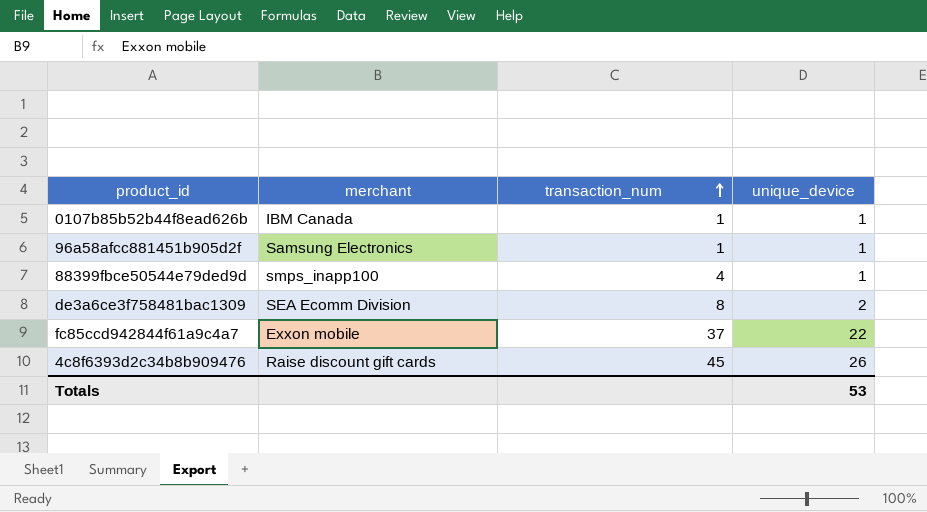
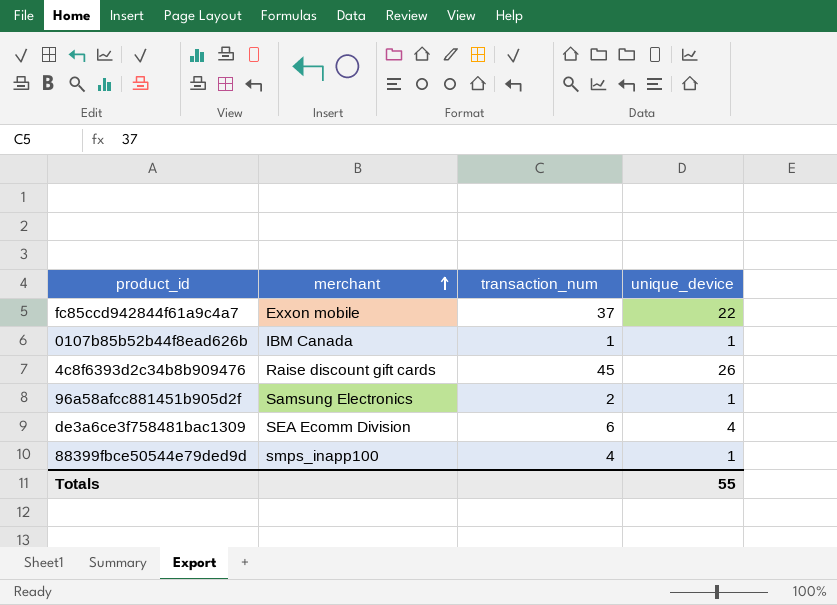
row order: transaction_num ascending -> merchant ascending
96a58afcc881451b905d2f | transaction_num: 1 -> 2
de3a6ce3f758481bac1309 | transaction_num: 8 -> 6
de3a6ce3f758481bac1309 | unique_device: 2 -> 4
Totals | unique_device: 53 -> 55

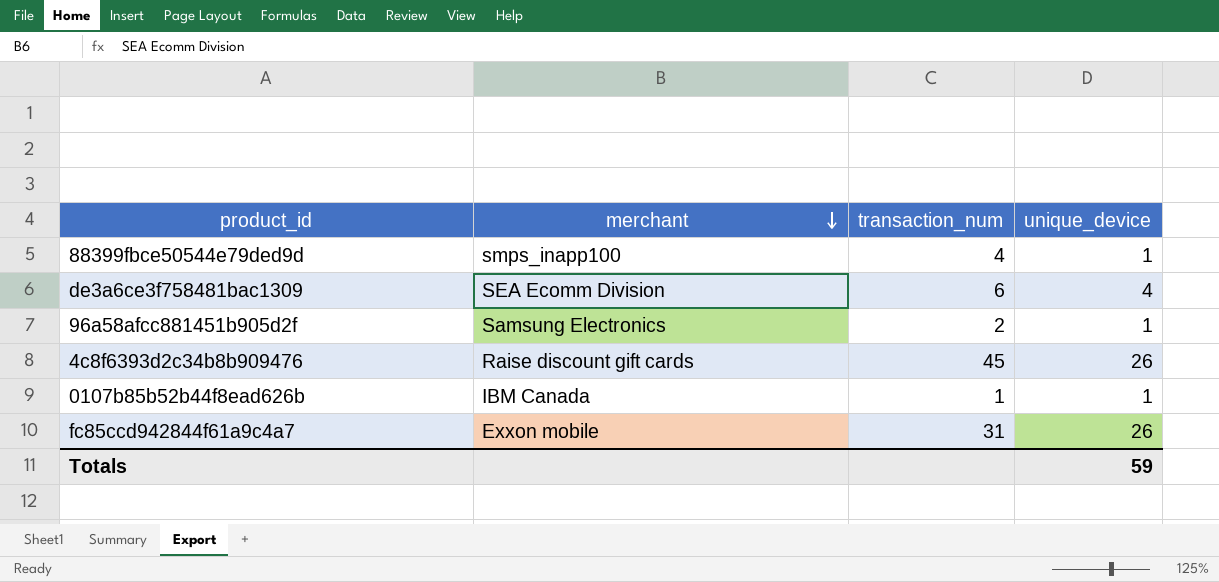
row order: merchant ascending -> merchant descending
fc85ccd942844f61a9c4a7 | transaction_num: 37 -> 31
fc85ccd942844f61a9c4a7 | unique_device: 22 -> 26
Totals | unique_device: 55 -> 59

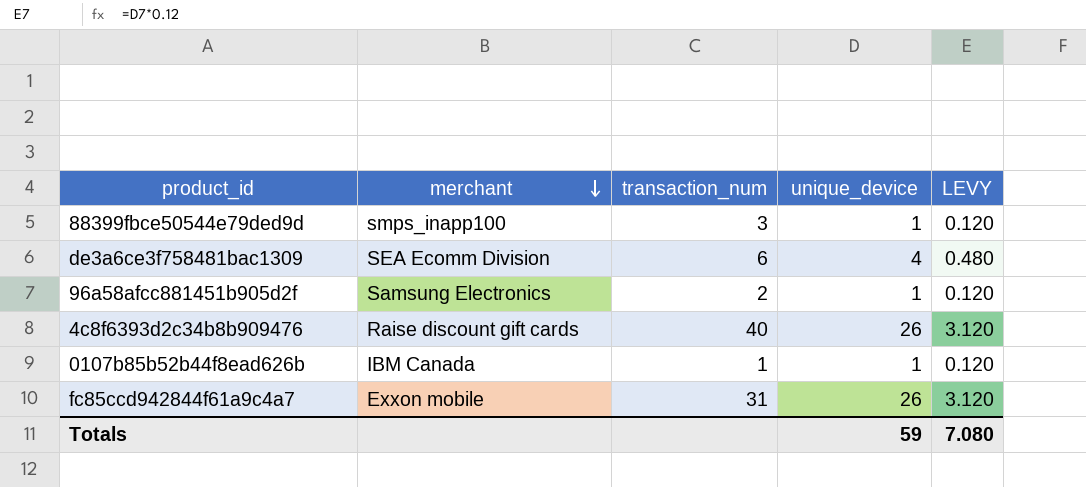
column LEVY | formula: none -> [unique_device] * 0.12
88399fbce50544e79ded9d | transaction_num: 4 -> 3
4c8f6393d2c34b8b909476 | transaction_num: 45 -> 40

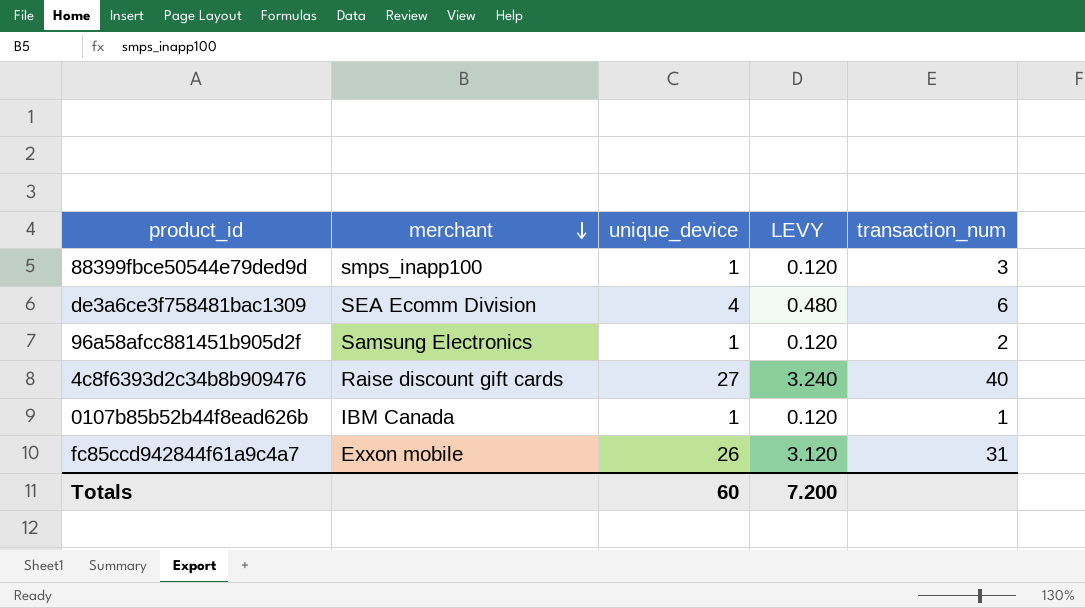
column transaction_num | position: 3 -> 5
4c8f6393d2c34b8b909476 | unique_device: 26 -> 27
4c8f6393d2c34b8b909476 | LEVY: 3.120 -> 3.240
Totals | unique_device: 59 -> 60
Totals | LEVY: 7.080 -> 7.200

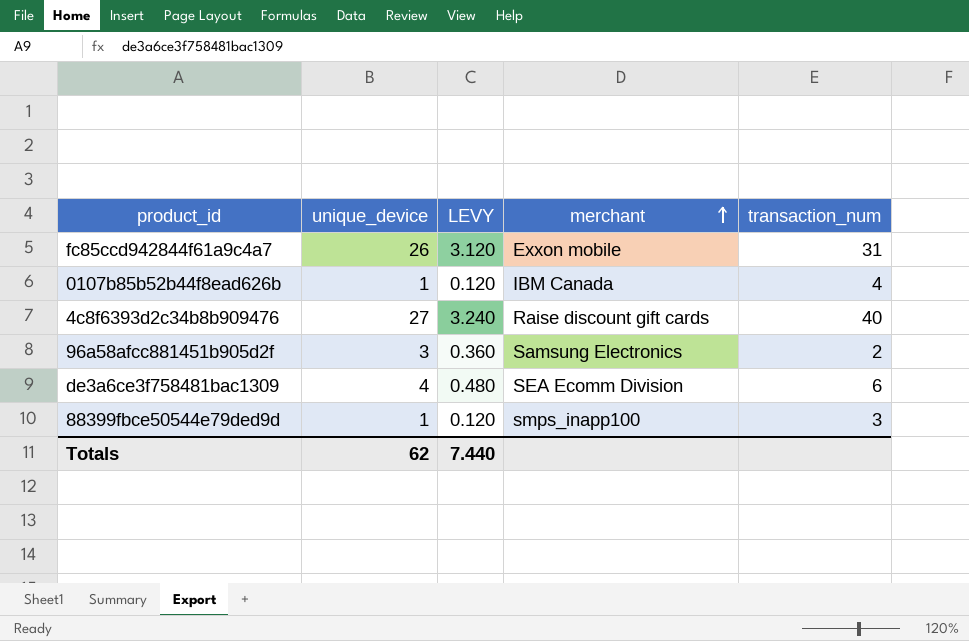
row order: merchant descending -> merchant ascending
column merchant | position: 2 -> 4
0107b85b52b44f8ead626b | transaction_num: 1 -> 4
96a58afcc881451b905d2f | unique_device: 1 -> 3
96a58afcc881451b905d2f | LEVY: 0.120 -> 0.360
Totals | unique_device: 60 -> 62
Totals | LEVY: 7.200 -> 7.440

